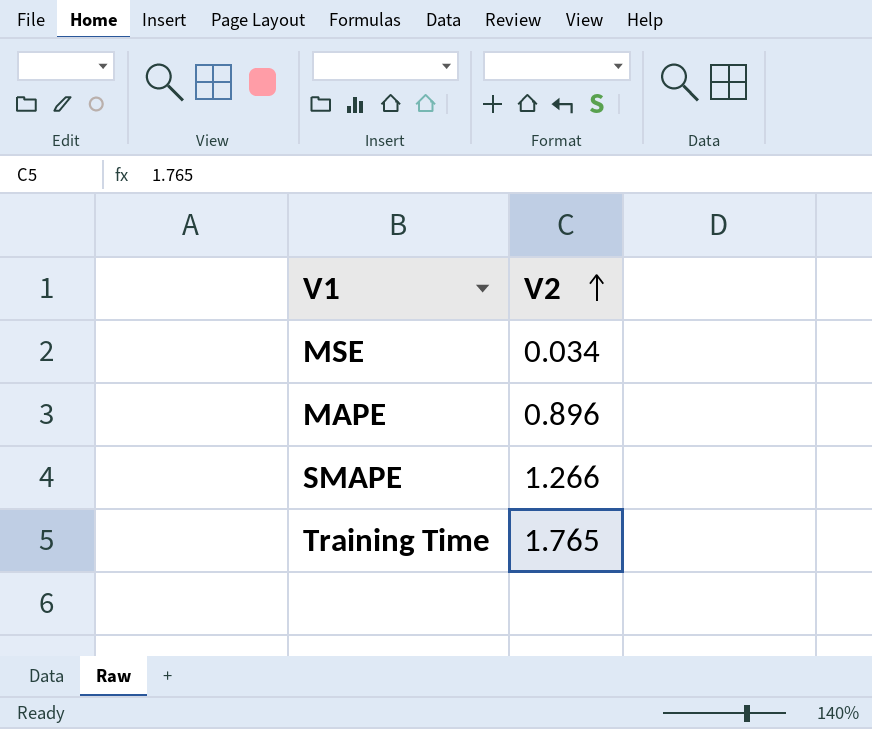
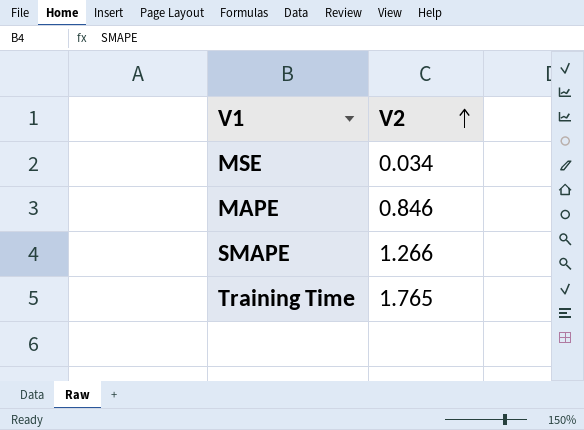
MAPE | V2: 0.896 -> 0.846

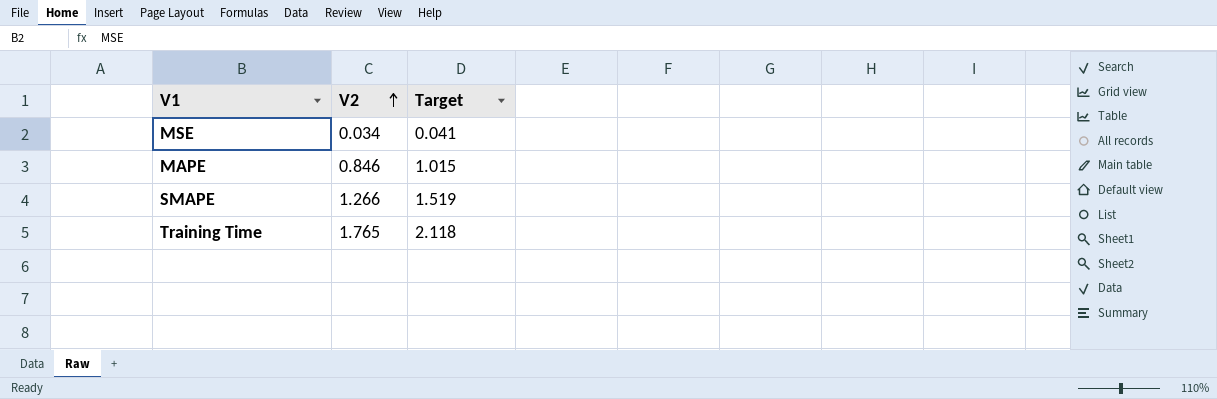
column Target | formula: none -> [V2] * 1.2

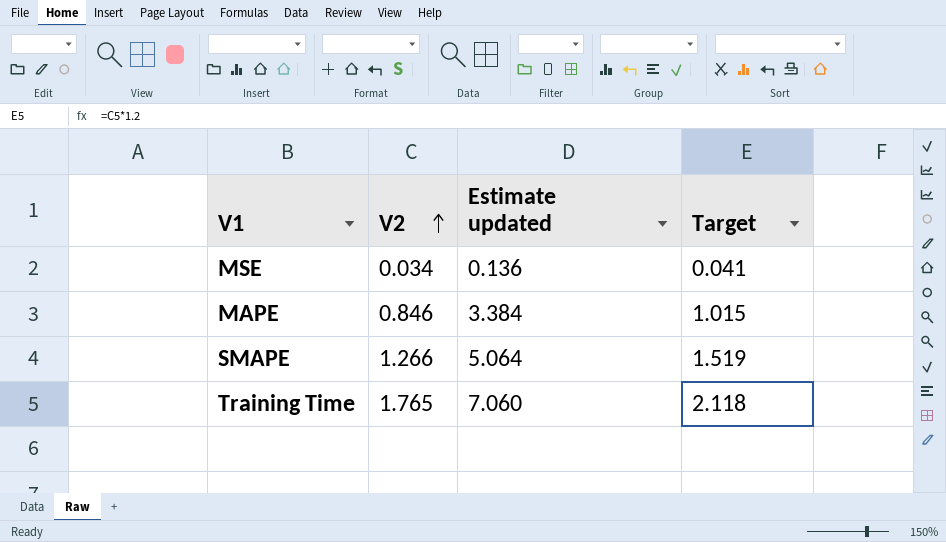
column Estimate updated | formula: none -> [V2] * 4

